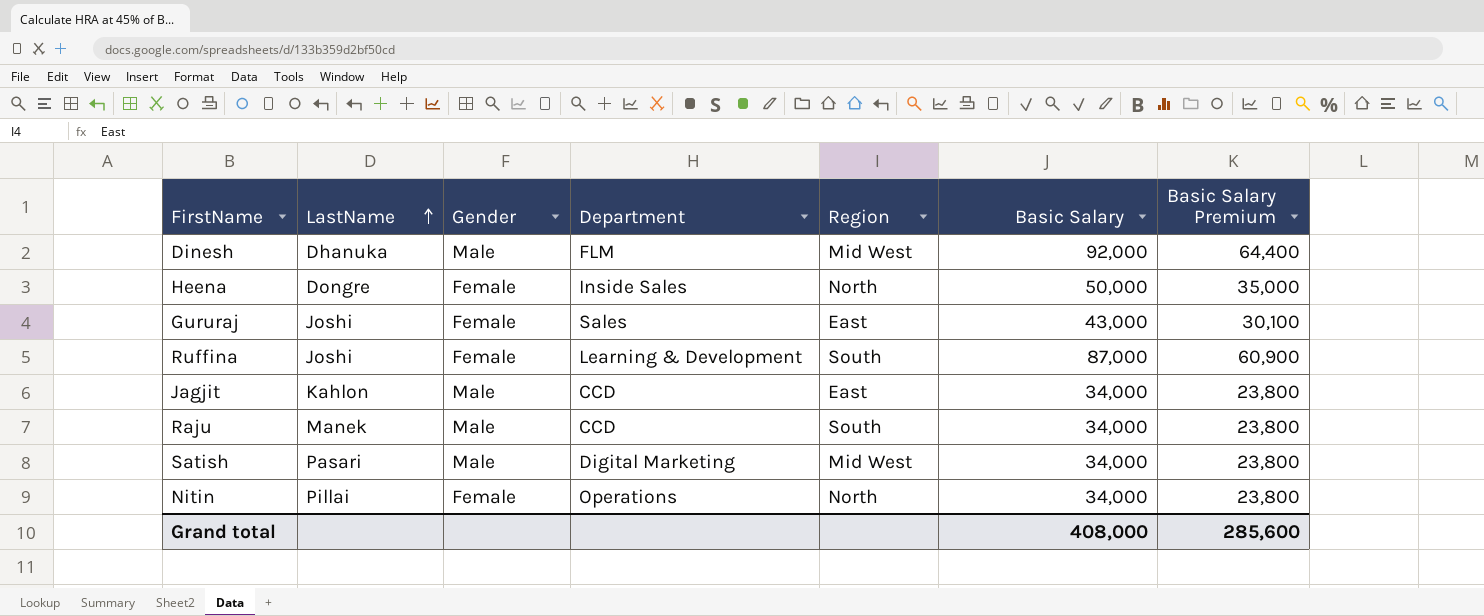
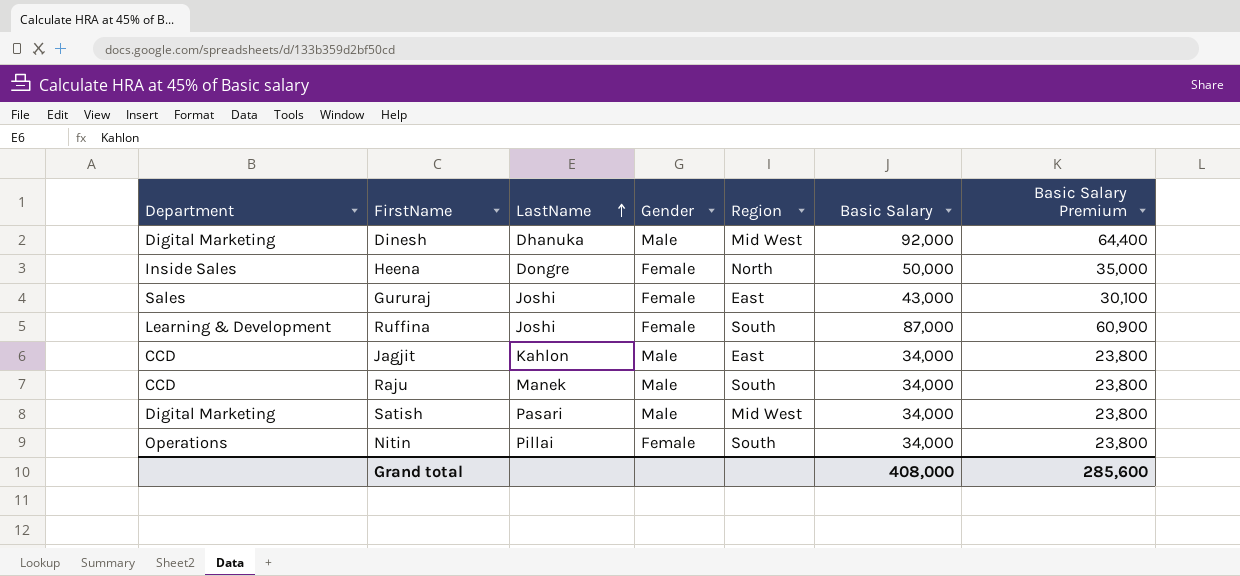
column Department | position: 4 -> 1
Dinesh | Department: FLM -> Digital Marketing
Nitin | Region: North -> South

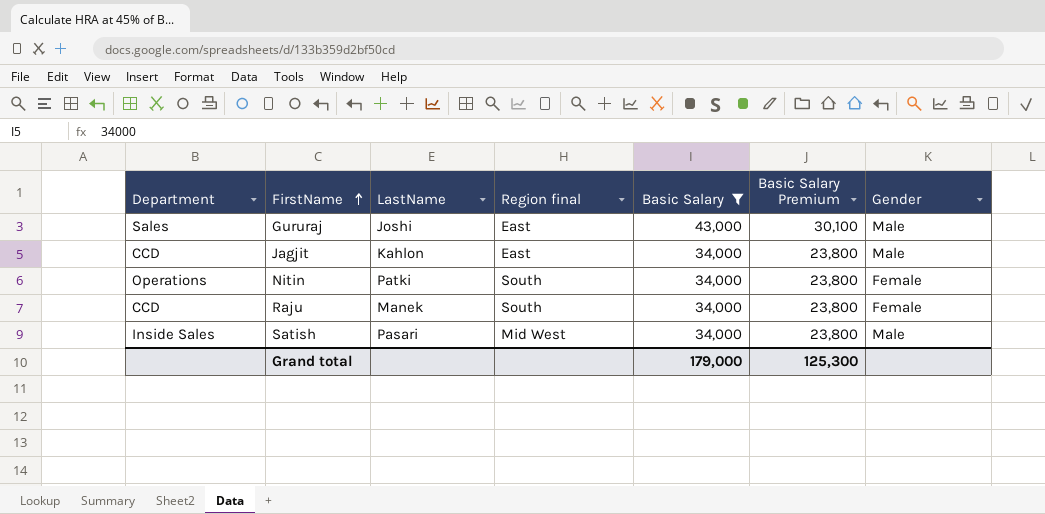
filter: none -> Basic Salary <= 43,000
row order: LastName ascending -> FirstName ascending
column name: Region -> Region final
column Gender | position: 4 -> 7
Gururaj | Gender: Female -> Male
Nitin | LastName: Pillai -> Patki
Raju | Gender: Male -> Female
Satish | Department: Digital Marketing -> Inside Sales
Grand total | Basic Salary: 408,000 -> 179,000
Grand total | Basic Salary Premium: 285,600 -> 125,300

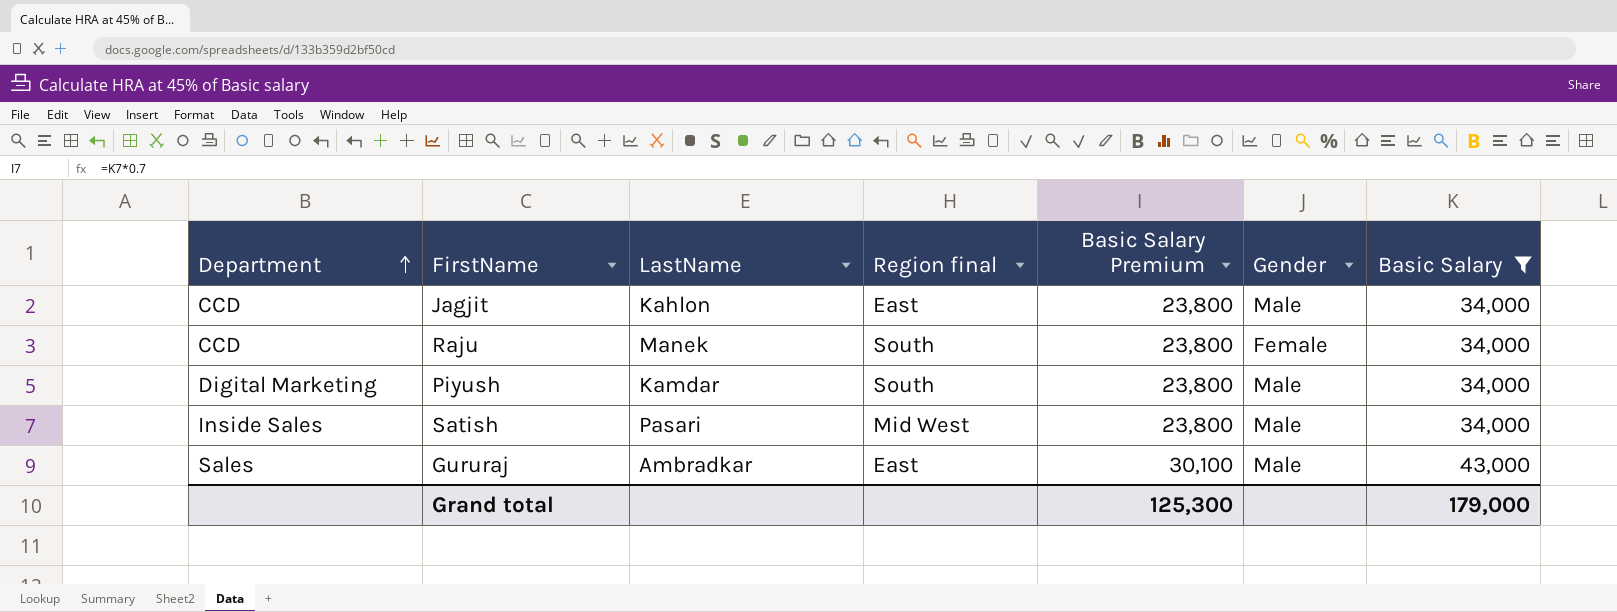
row order: FirstName ascending -> Department ascending
column Basic Salary | position: 5 -> 7
row Nitin: Operations | Patki | South | 34,000 | 23,800 | Female -> none
row Piyush: none -> Digital Marketing | Kamdar | South | 23,800 | Male | 34,000
Gururaj | LastName: Joshi -> Ambradkar

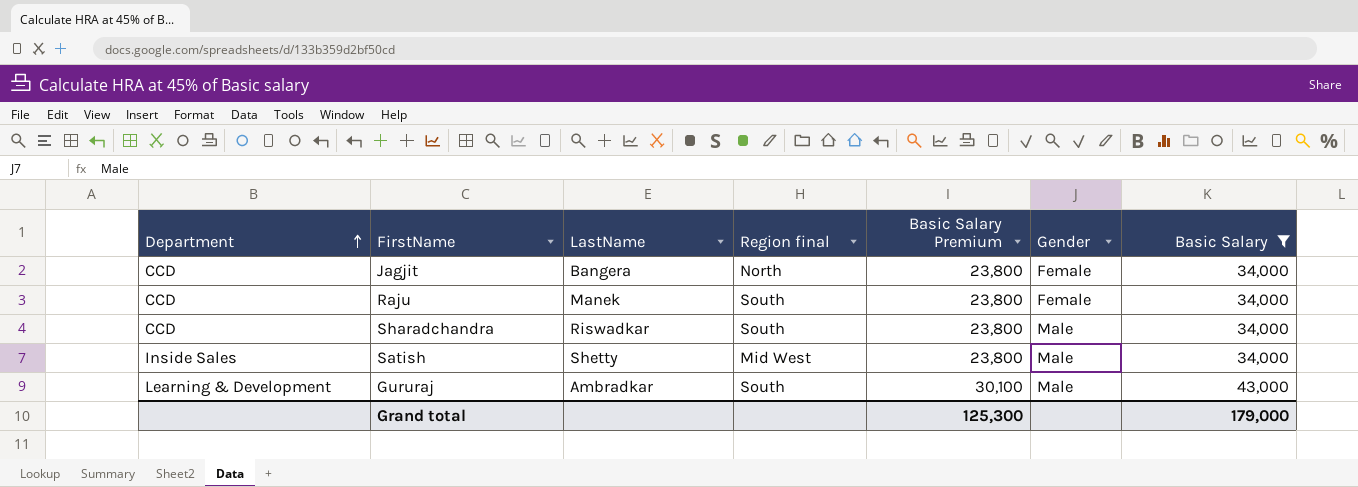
row Piyush: Digital Marketing | Kamdar | South | 23,800 | Male | 34,000 -> none
Jagjit | LastName: Kahlon -> Bangera
Jagjit | Region final: East -> North
Jagjit | Gender: Male -> Female
row Sharadchandra: none -> CCD | Riswadkar | South | 23,800 | Male | 34,000
Satish | LastName: Pasari -> Shetty
Gururaj | Department: Sales -> Learning & Development
Gururaj | Region final: East -> South

